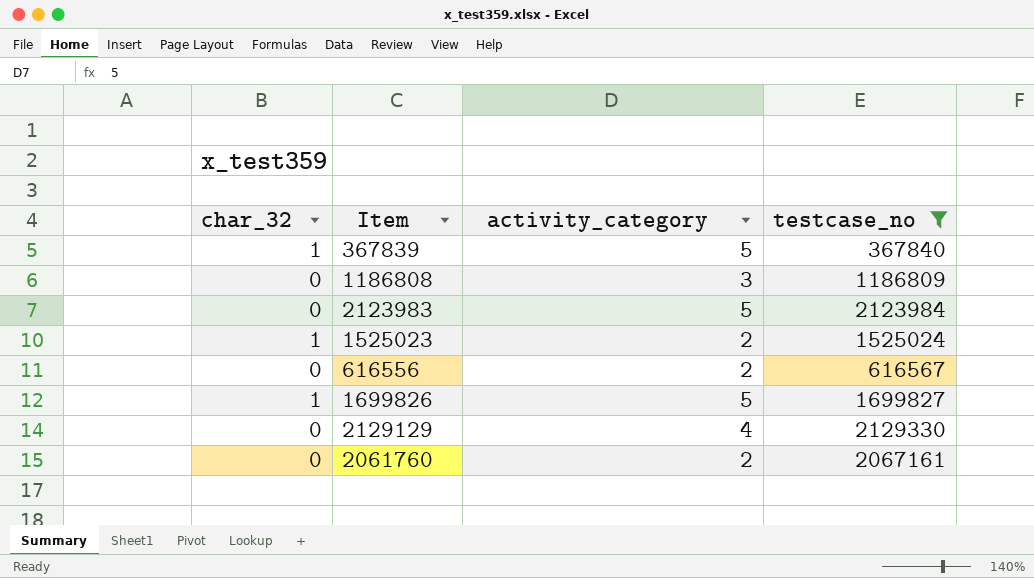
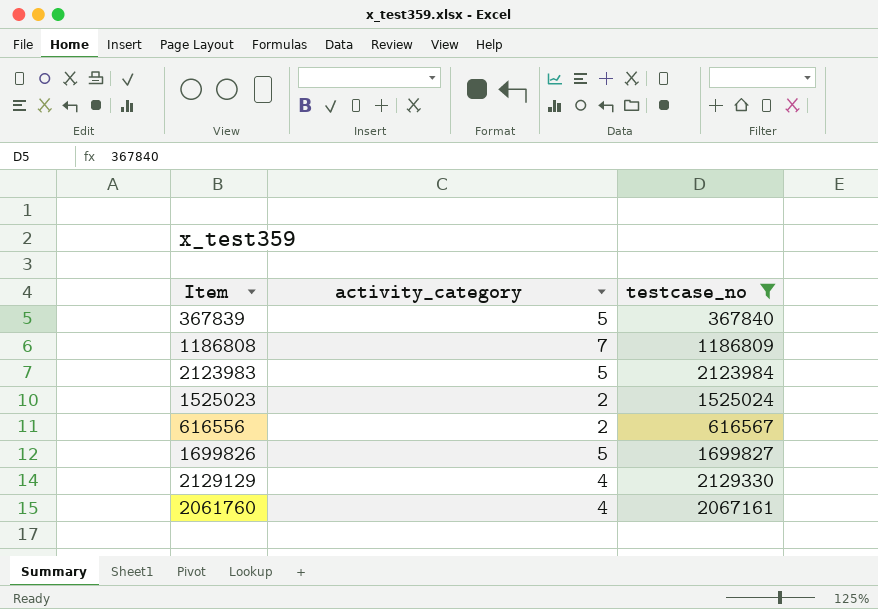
column char_32 | position: 1 -> none
1186808 | activity_category: 3 -> 7
2061760 | activity_category: 2 -> 4

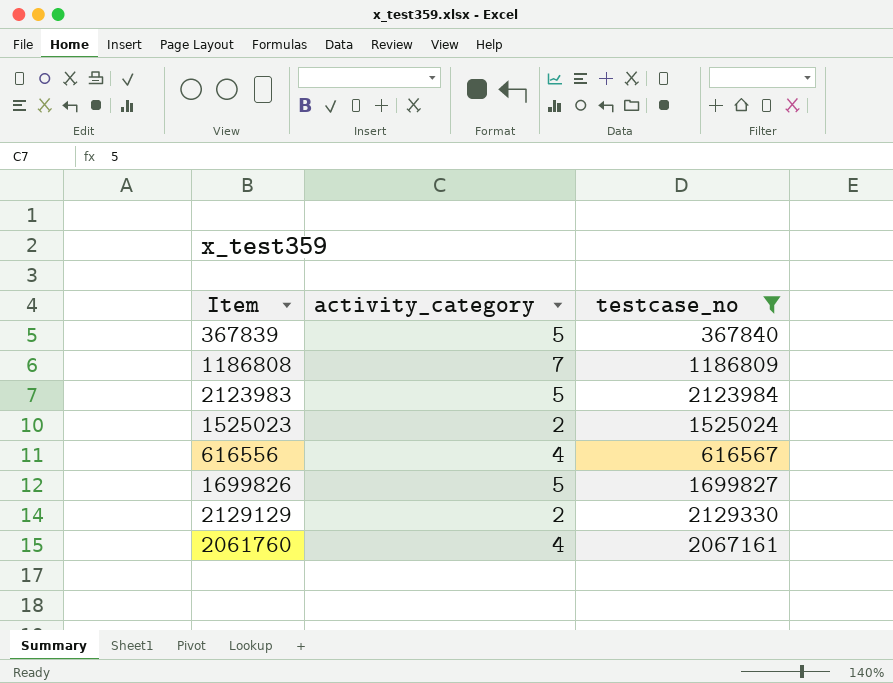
616556 | activity_category: 2 -> 4
2129129 | activity_category: 4 -> 2

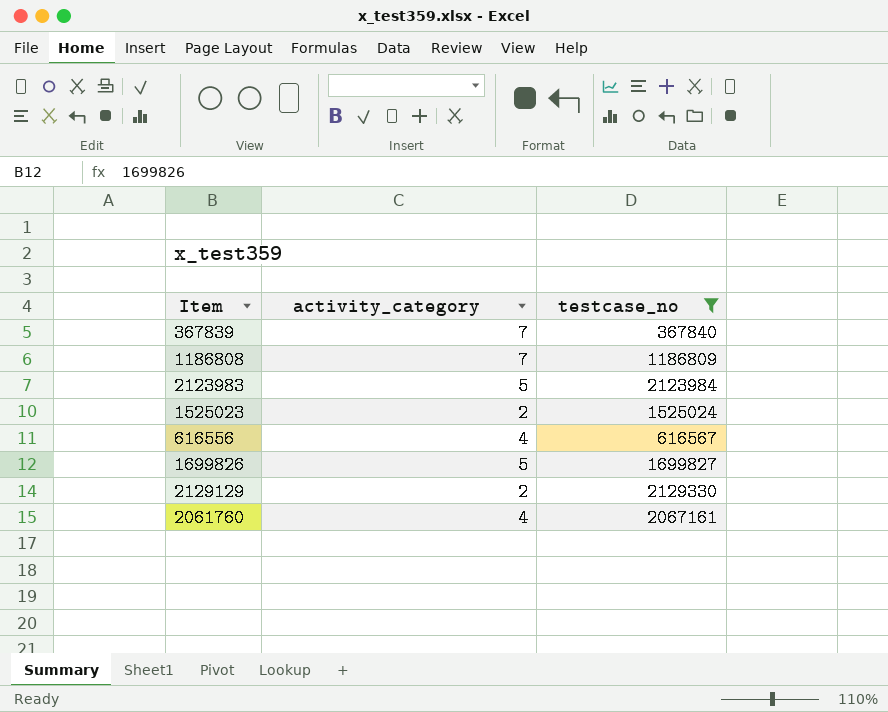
367839 | activity_category: 5 -> 7

